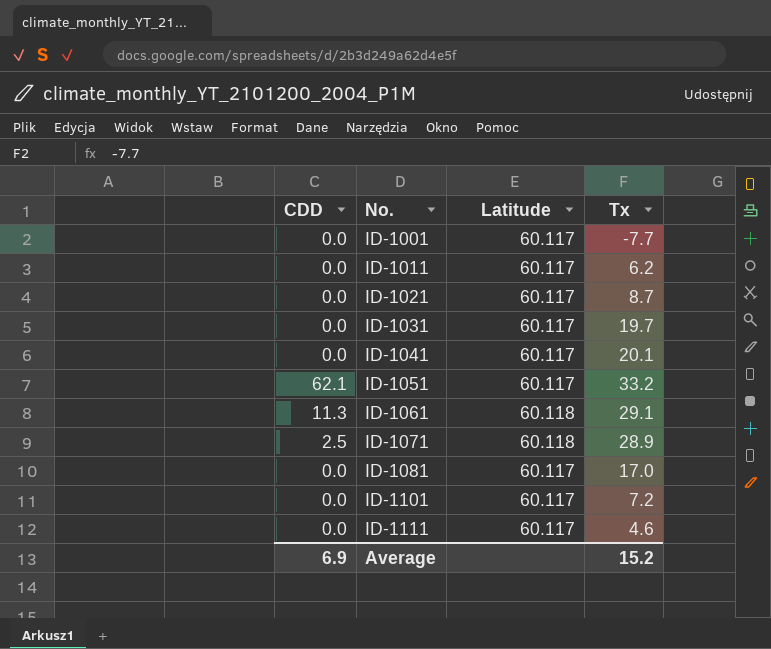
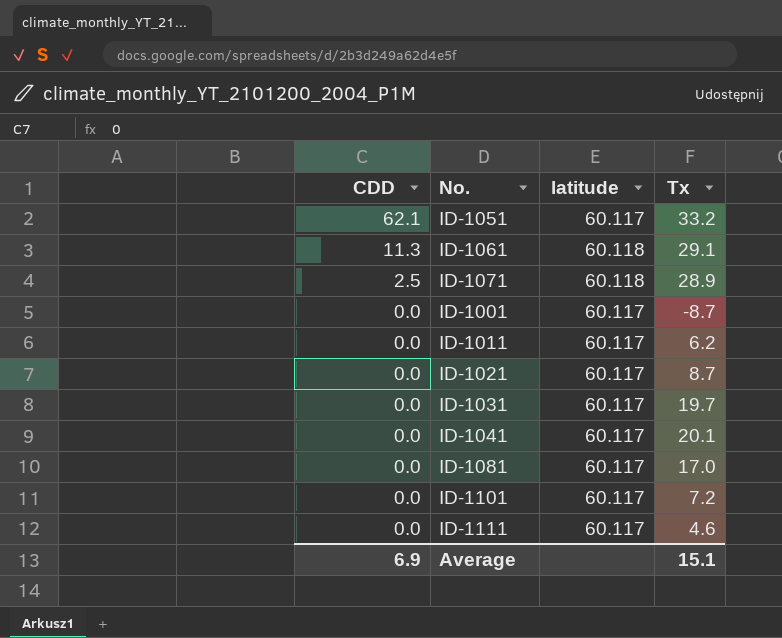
row order: No. ascending -> CDD descending
column name: Latitude -> latitude
ID-1001 | Tx: -7.7 -> -8.7
Average | Tx: 15.2 -> 15.1

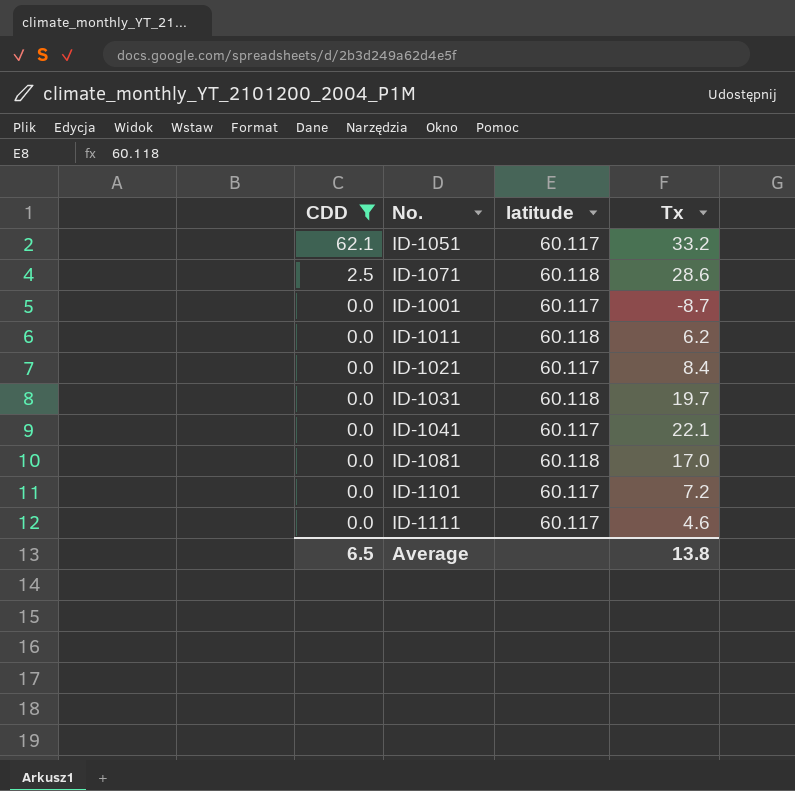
filter: none -> CDD != 11.3
ID-1071 | Tx: 28.9 -> 28.6
ID-1011 | latitude: 60.117 -> 60.118
ID-1021 | Tx: 8.7 -> 8.4
ID-1031 | latitude: 60.117 -> 60.118
ID-1041 | Tx: 20.1 -> 22.1
ID-1081 | latitude: 60.117 -> 60.118
Average | CDD: 6.9 -> 6.5
Average | Tx: 15.1 -> 13.8

